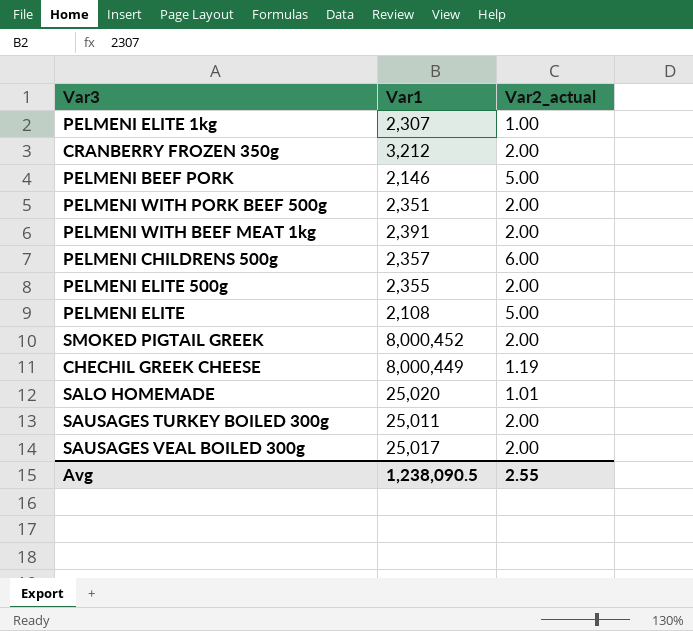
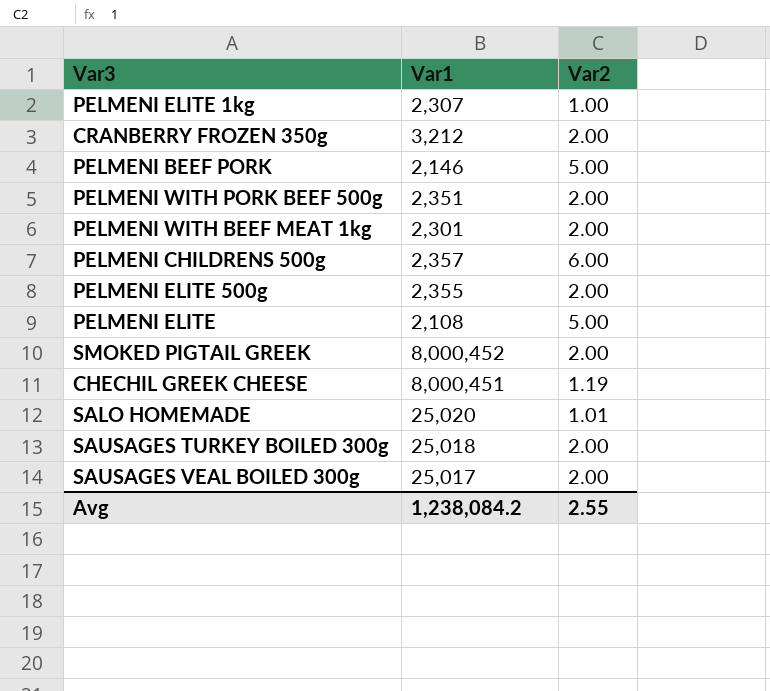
column name: Var2_actual -> Var2
PELMENI WITH BEEF MEAT 1kg | Var1: 2,391 -> 2,301
CHECHIL GREEK CHEESE | Var1: 8,000,449 -> 8,000,451
SAUSAGES TURKEY BOILED 300g | Var1: 25,011 -> 25,018
Avg | Var1: 1,238,090.5 -> 1,238,084.2

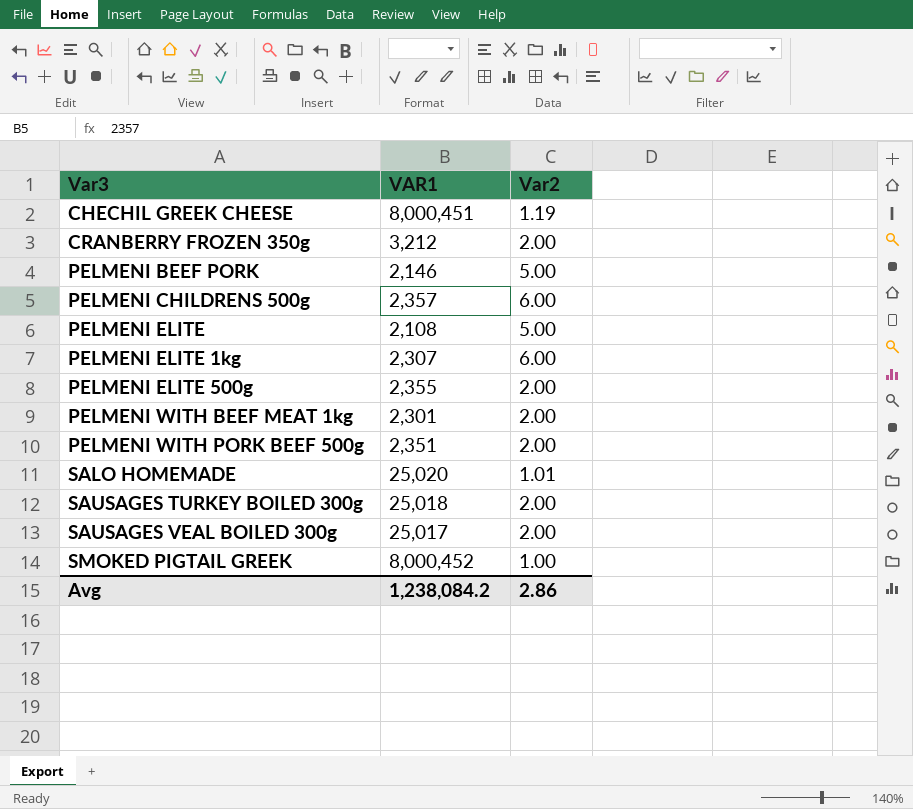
row order: none -> Var3 ascending
column name: Var1 -> VAR1
PELMENI ELITE 1kg | Var2: 1.00 -> 6.00
SMOKED PIGTAIL GREEK | Var2: 2.00 -> 1.00
Avg | Var2: 2.55 -> 2.86

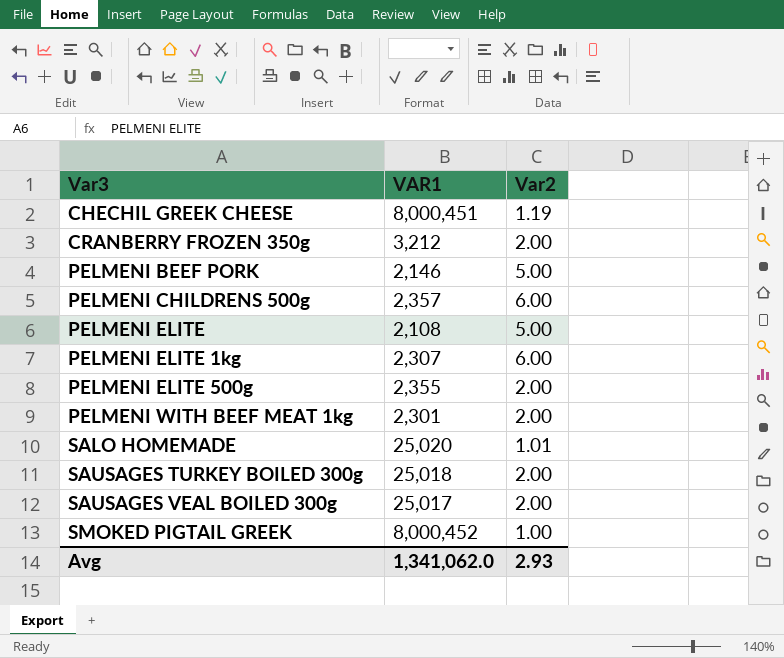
row PELMENI WITH PORK BEEF 500g: 2,351 | 2.00 -> none
Avg | VAR1: 1,238,084.2 -> 1,341,062.0
Avg | Var2: 2.86 -> 2.93

